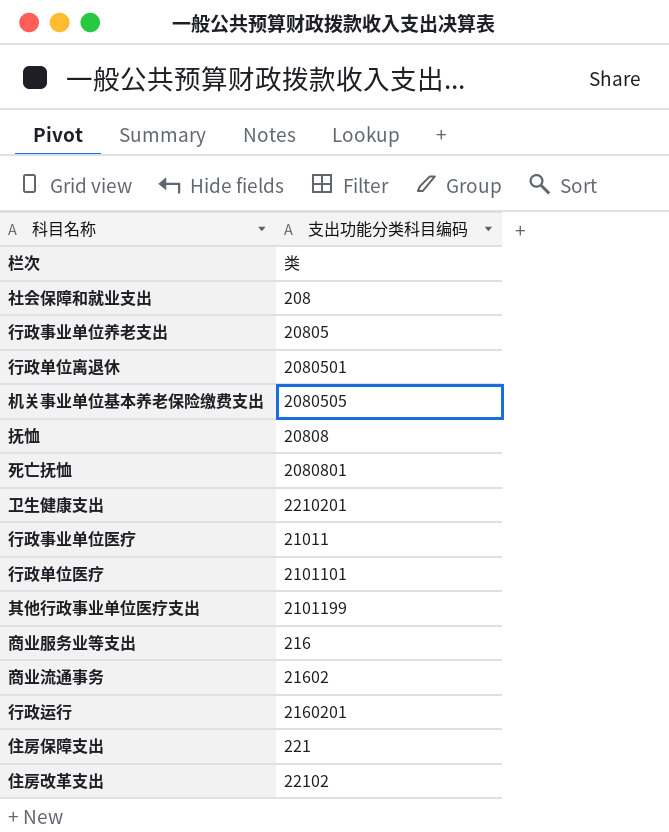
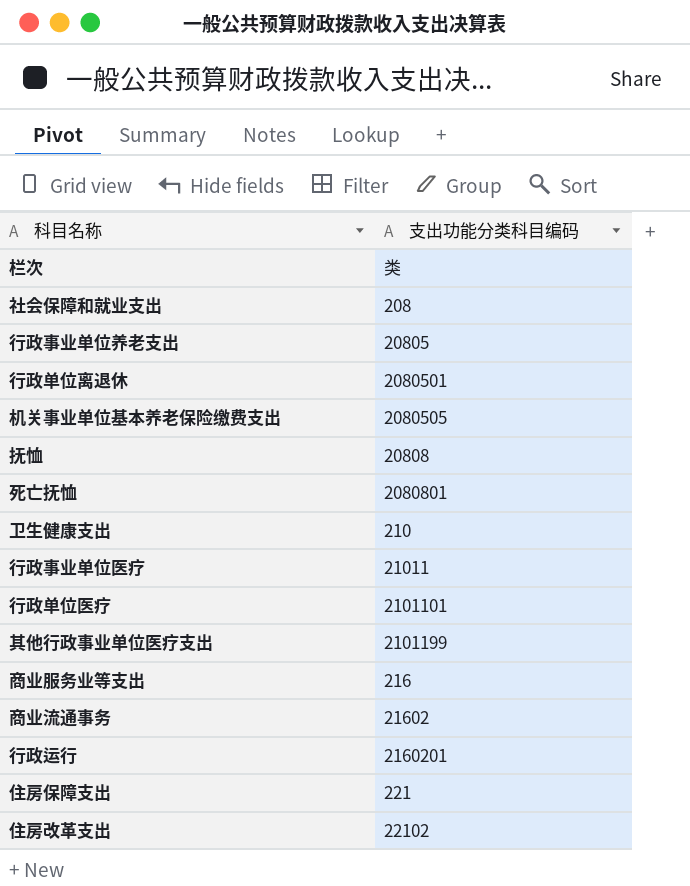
卫生健康支出 | 支出功能分类科目编码: 2210201 -> 210

